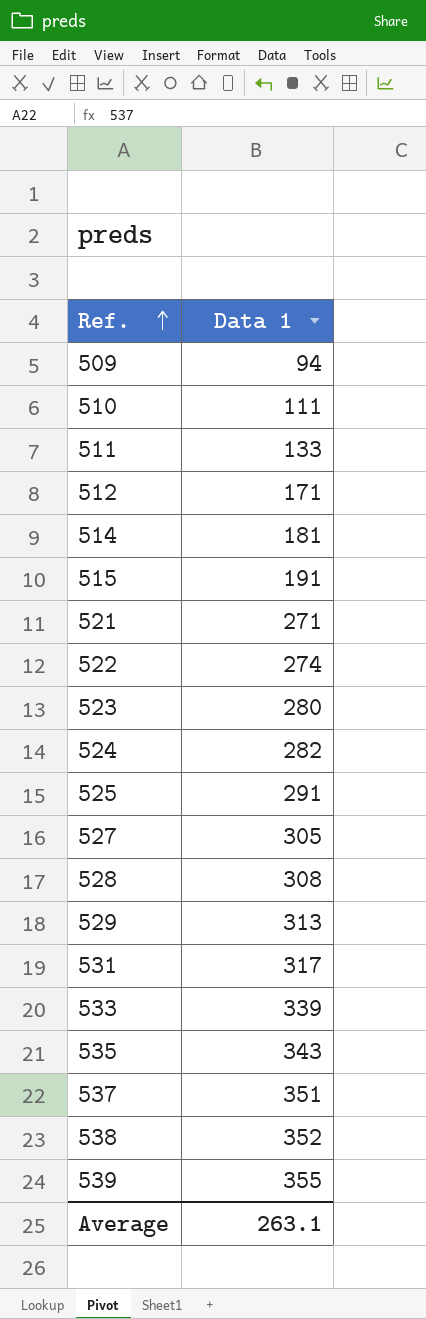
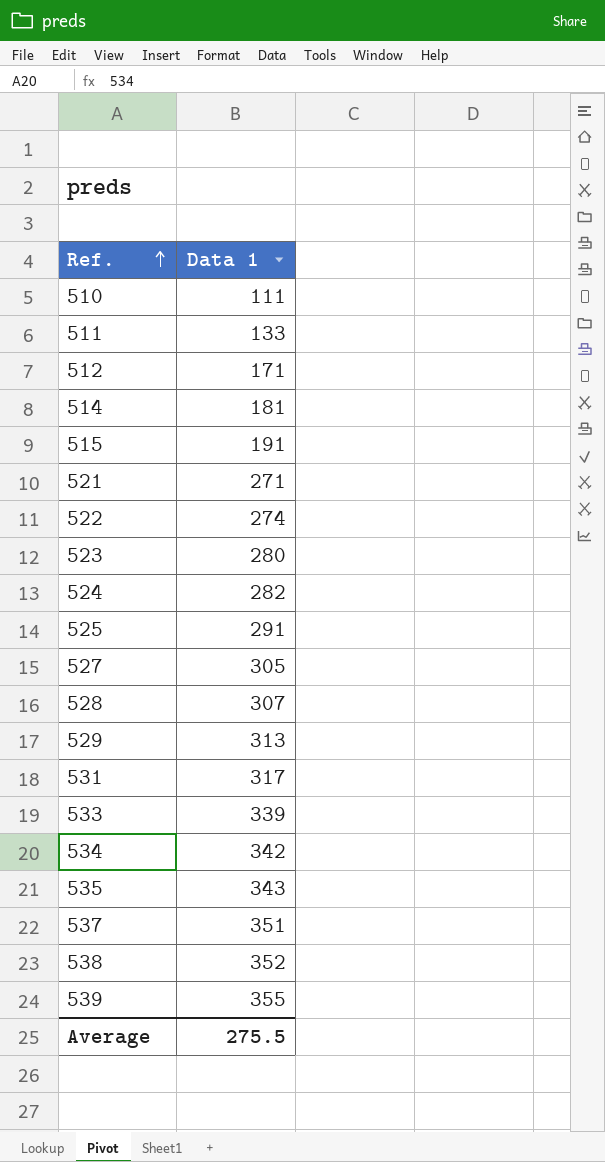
row 509: 94 -> none
528 | Data 1: 308 -> 307
row 534: none -> 342
Average | Data 1: 263.1 -> 275.5

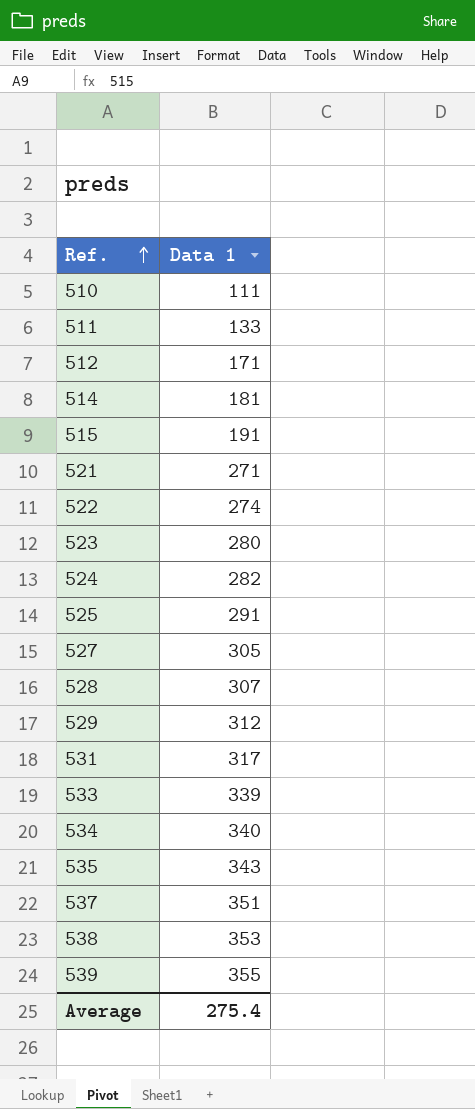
529 | Data 1: 313 -> 312
534 | Data 1: 342 -> 340
538 | Data 1: 352 -> 353
Average | Data 1: 275.5 -> 275.4

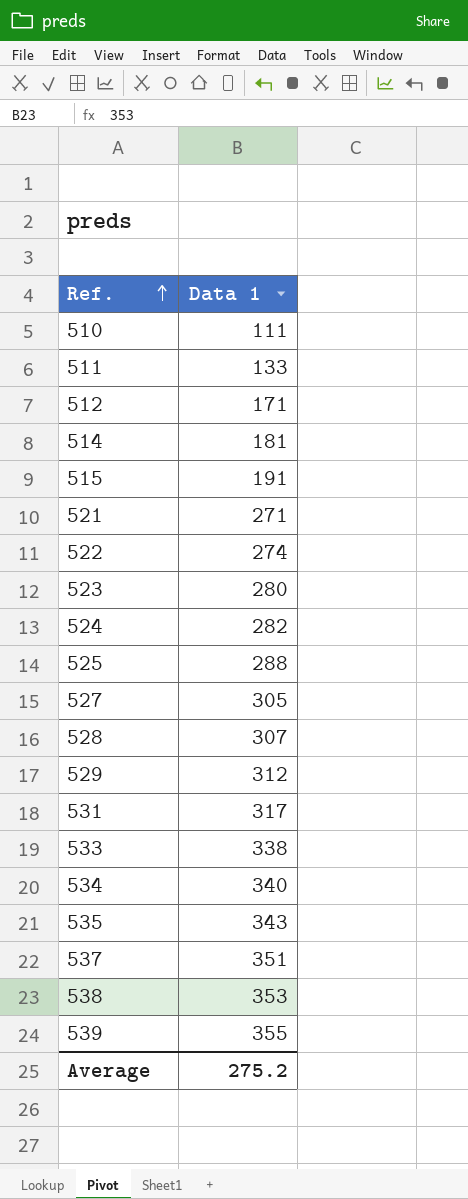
525 | Data 1: 291 -> 288
533 | Data 1: 339 -> 338
Average | Data 1: 275.4 -> 275.2

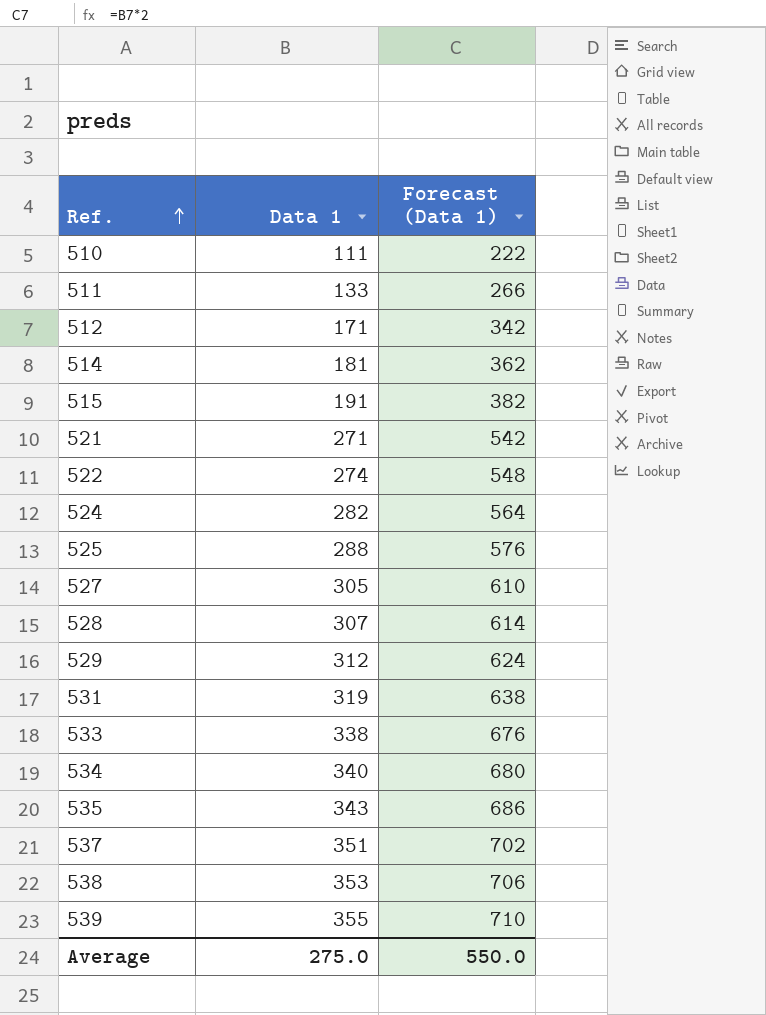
column Forecast (Data 1) | formula: none -> [Data 1] * 2
row 523: 280 -> none
531 | Data 1: 317 -> 319
Average | Data 1: 275.2 -> 275.0

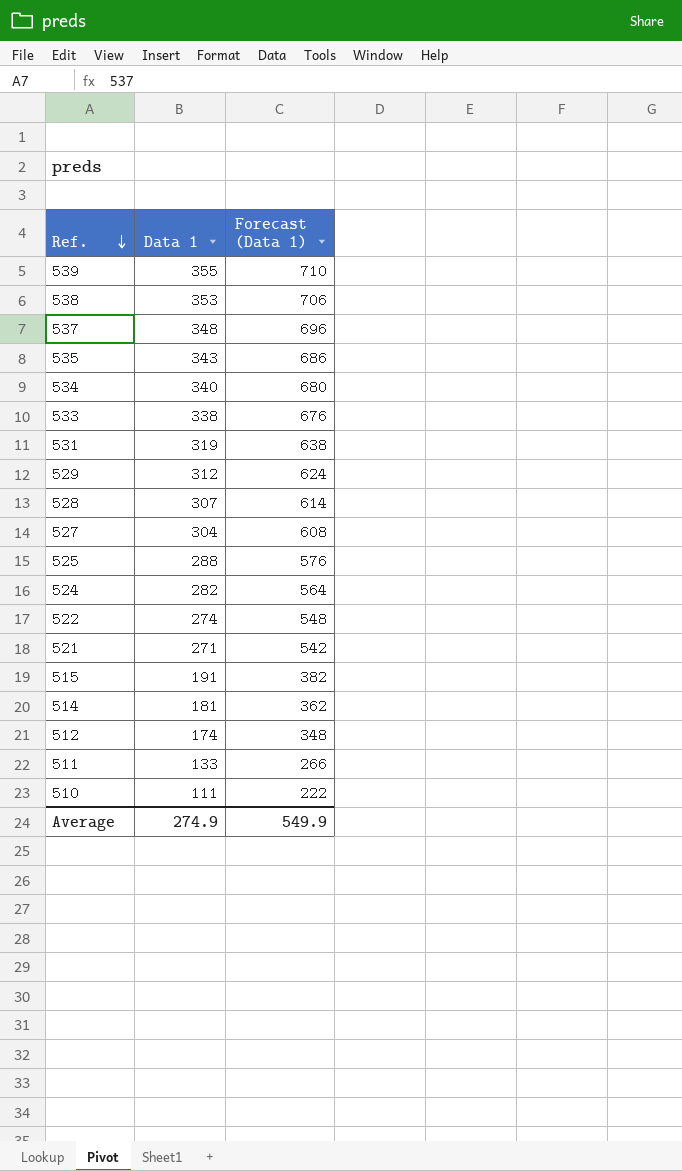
row order: Ref. ascending -> Ref. descending
537 | Data 1: 351 -> 348
537 | Forecast (Data 1): 702 -> 696
527 | Data 1: 305 -> 304
527 | Forecast (Data 1): 610 -> 608
512 | Data 1: 171 -> 174
512 | Forecast (Data 1): 342 -> 348
Average | Data 1: 275.0 -> 274.9
Average | Forecast (Data 1): 550.0 -> 549.9

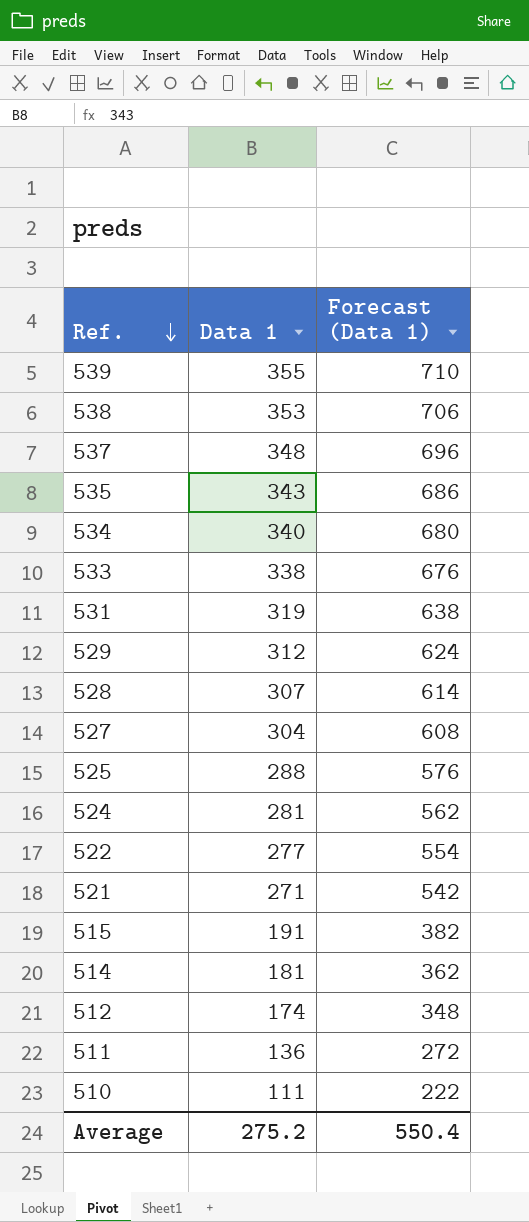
524 | Data 1: 282 -> 281
524 | Forecast (Data 1): 564 -> 562
522 | Data 1: 274 -> 277
522 | Forecast (Data 1): 548 -> 554
511 | Data 1: 133 -> 136
511 | Forecast (Data 1): 266 -> 272
Average | Data 1: 274.9 -> 275.2
Average | Forecast (Data 1): 549.9 -> 550.4

